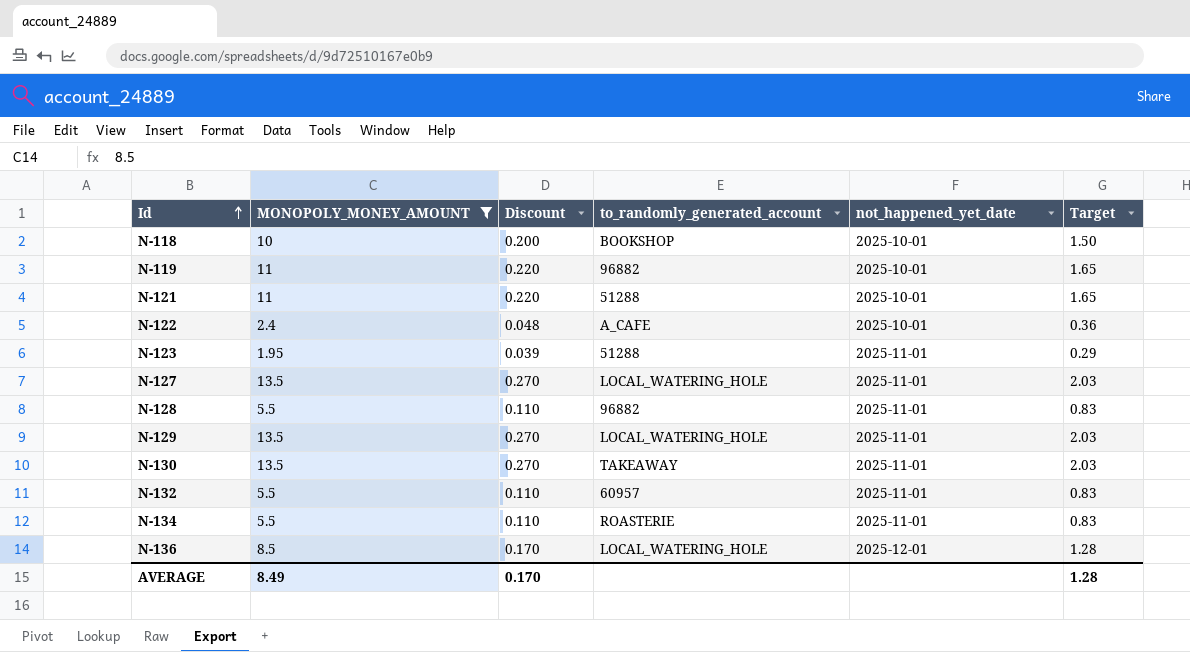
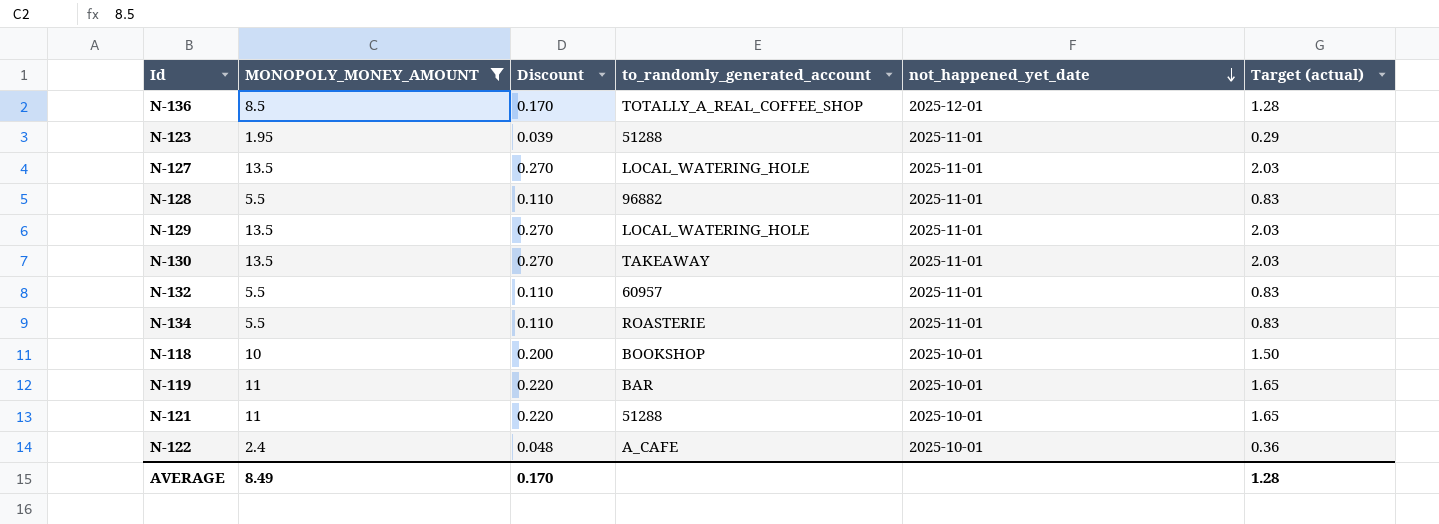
row order: Id ascending -> not_happened_yet_date descending
column name: Target -> Target (actual)
N-136 | to_randomly_generated_account: LOCAL_WATERING_HOLE -> TOTALLY_A_REAL_COFFEE_SHOP
N-119 | to_randomly_generated_account: 96882 -> BAR

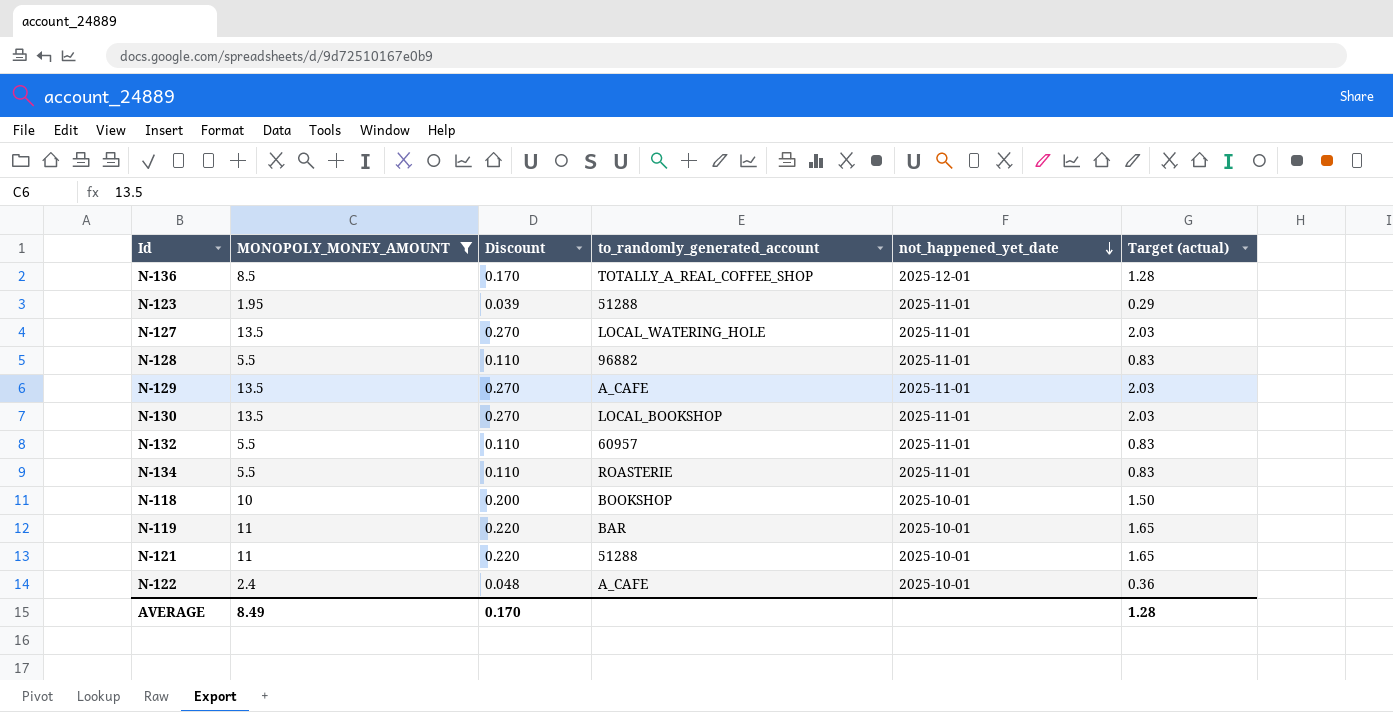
N-129 | to_randomly_generated_account: LOCAL_WATERING_HOLE -> A_CAFE
N-130 | to_randomly_generated_account: TAKEAWAY -> LOCAL_BOOKSHOP

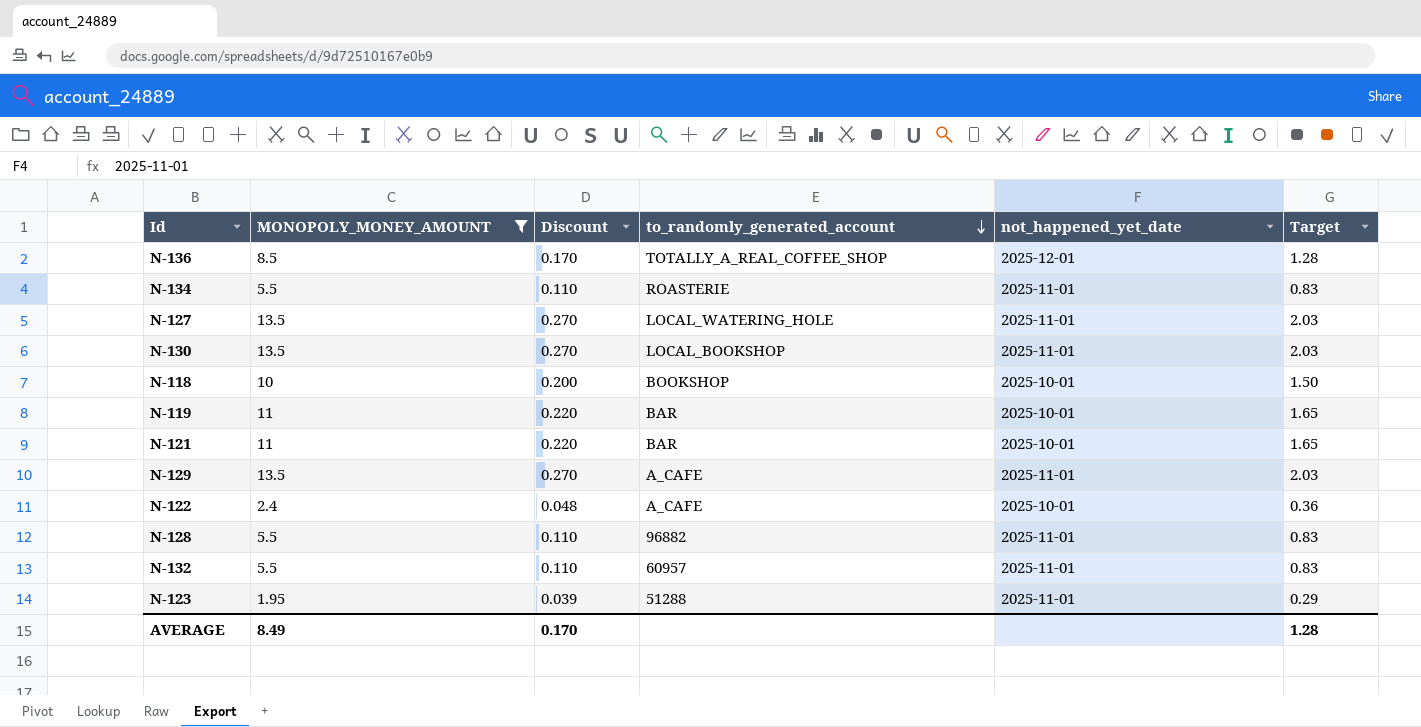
row order: not_happened_yet_date descending -> to_randomly_generated_account descending
column name: Target (actual) -> Target
N-121 | to_randomly_generated_account: 51288 -> BAR

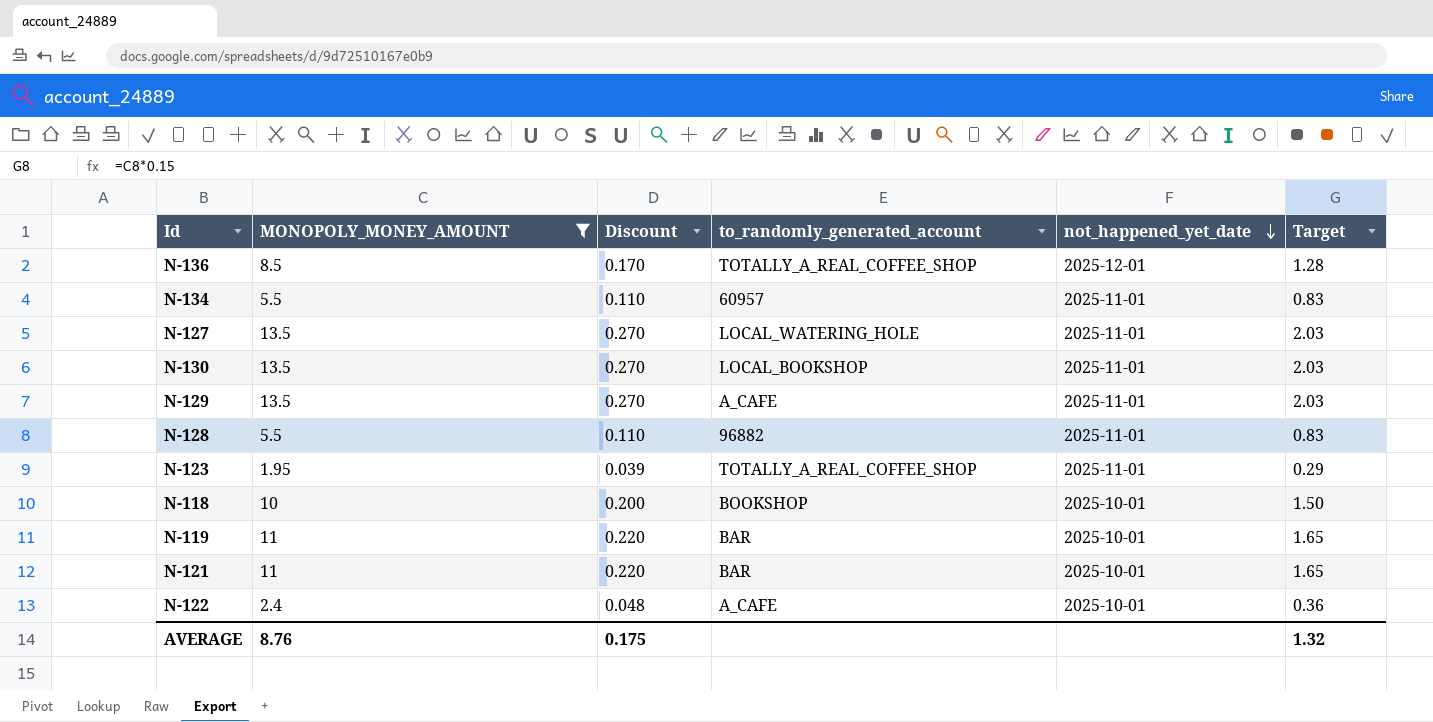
row order: to_randomly_generated_account descending -> not_happened_yet_date descending
row N-132: 5.5 | 0.110 | 60957 | 2025-11-01 | 0.83 -> none
N-134 | to_randomly_generated_account: ROASTERIE -> 60957
N-123 | to_randomly_generated_account: 51288 -> TOTALLY_A_REAL_COFFEE_SHOP
AVERAGE | MONOPOLY_MONEY_AMOUNT: 8.49 -> 8.76
AVERAGE | Discount: 0.170 -> 0.175
AVERAGE | Target: 1.28 -> 1.32

